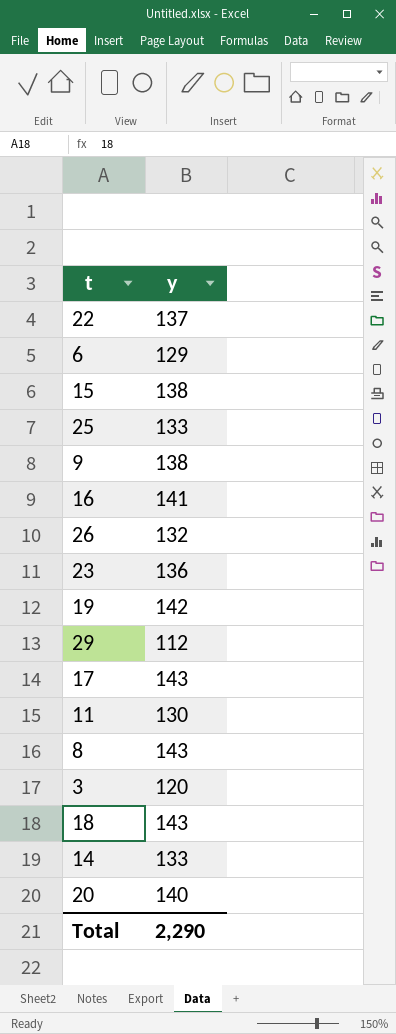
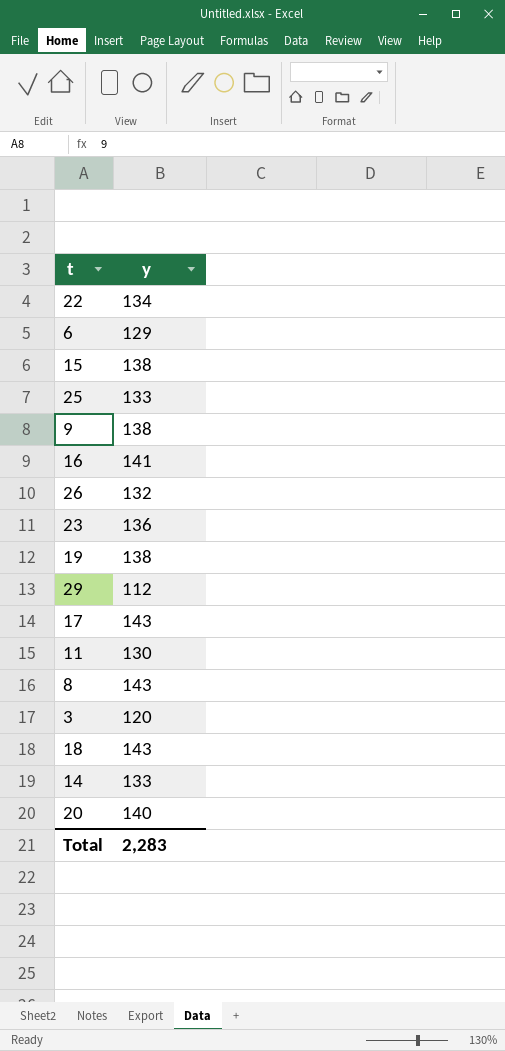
22 | y: 137 -> 134
19 | y: 142 -> 138
Total | y: 2,290 -> 2,283

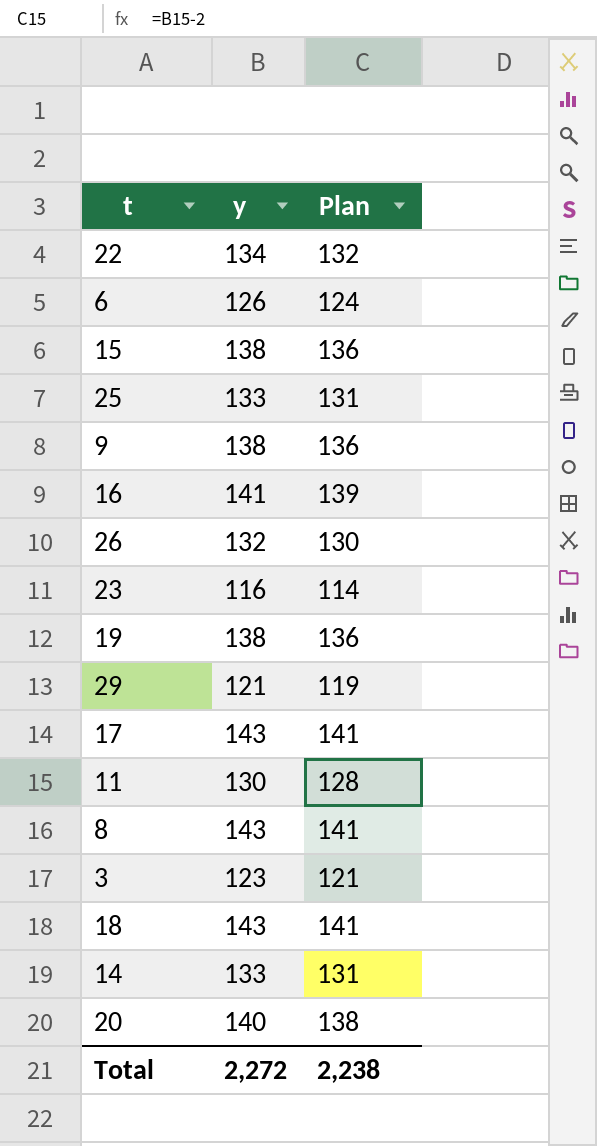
column Plan | formula: none -> [y] - 2
6 | y: 129 -> 126
23 | y: 136 -> 116
29 | y: 112 -> 121
3 | y: 120 -> 123
Total | y: 2,283 -> 2,272

